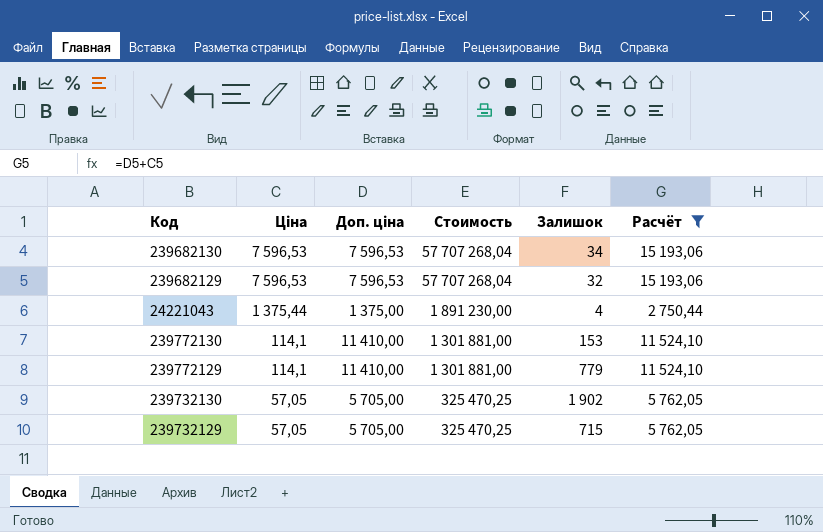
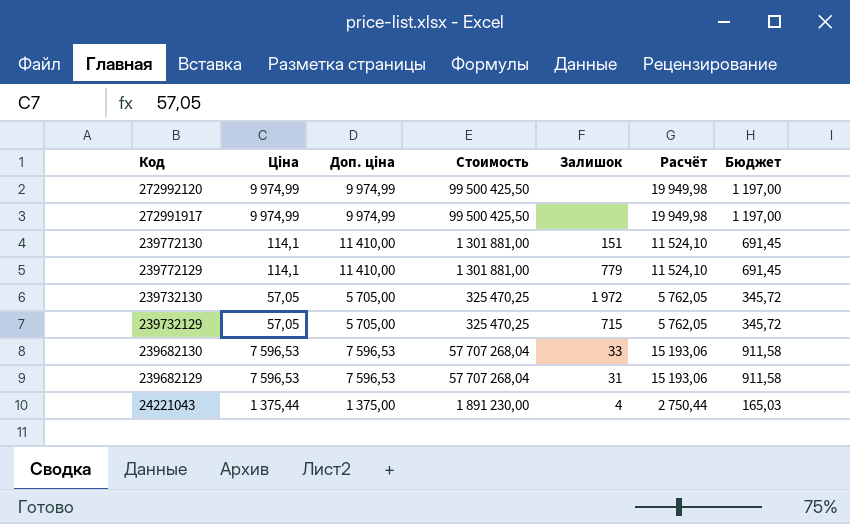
filter: Расчёт != 19 949,98 -> none
row order: Ціна descending -> Код descending
column Бюджет | formula: none -> [Расчёт] * 0,06
239772130 | Залишок: 153 -> 151
239732130 | Залишок: 1 902 -> 1 972
239682130 | Залишок: 34 -> 33
239682129 | Залишок: 32 -> 31

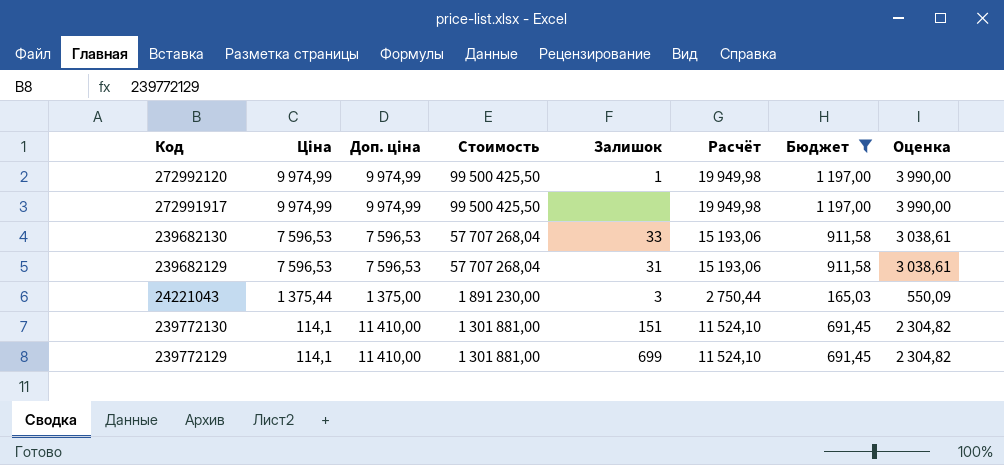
filter: none -> Бюджет != 345,72
row order: Код descending -> Ціна descending
column Оценка | formula: none -> [Расчёт] * 0,2
272992120 | Залишок: none -> 1
24221043 | Залишок: 4 -> 3
239772129 | Залишок: 779 -> 699

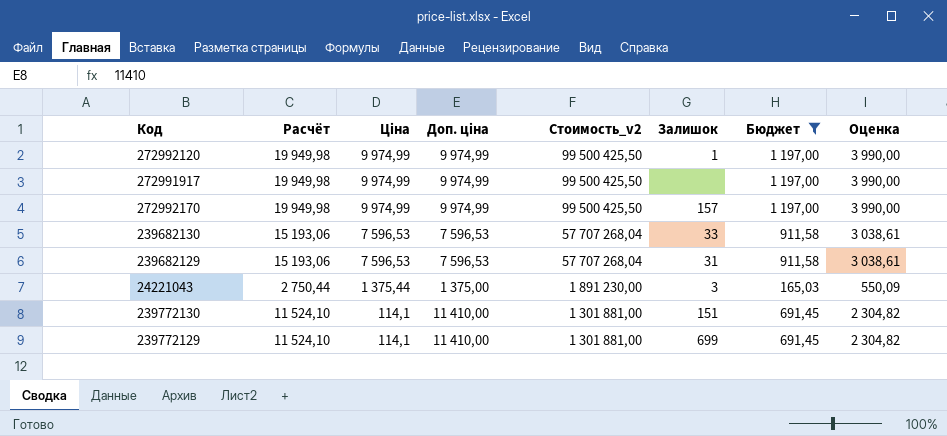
column Расчёт | position: 6 -> 2
column name: Стоимость -> Стоимость_v2
row 272992170: none -> 19 949,98 | 9 974,99 | 9 974,99 | 99 500 425,50 | 157 | 1 197,00 | 3 990,00

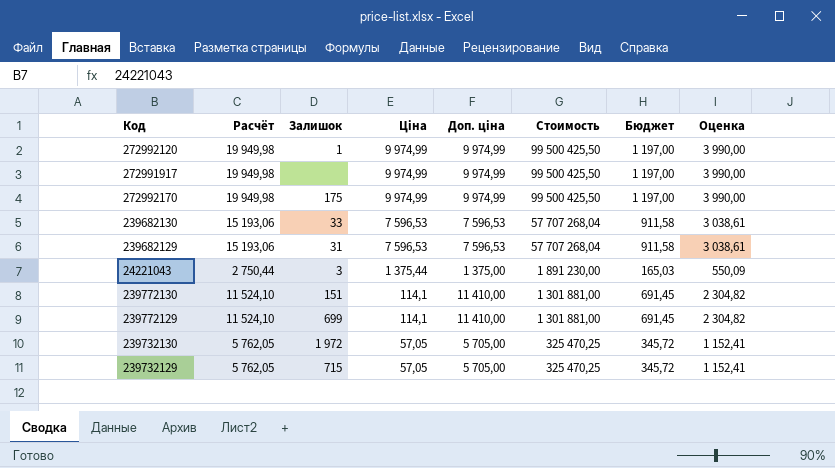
filter: Бюджет != 345,72 -> none
column Залишок | position: 6 -> 3
column name: Стоимость_v2 -> Стоимость
272992170 | Залишок: 157 -> 175

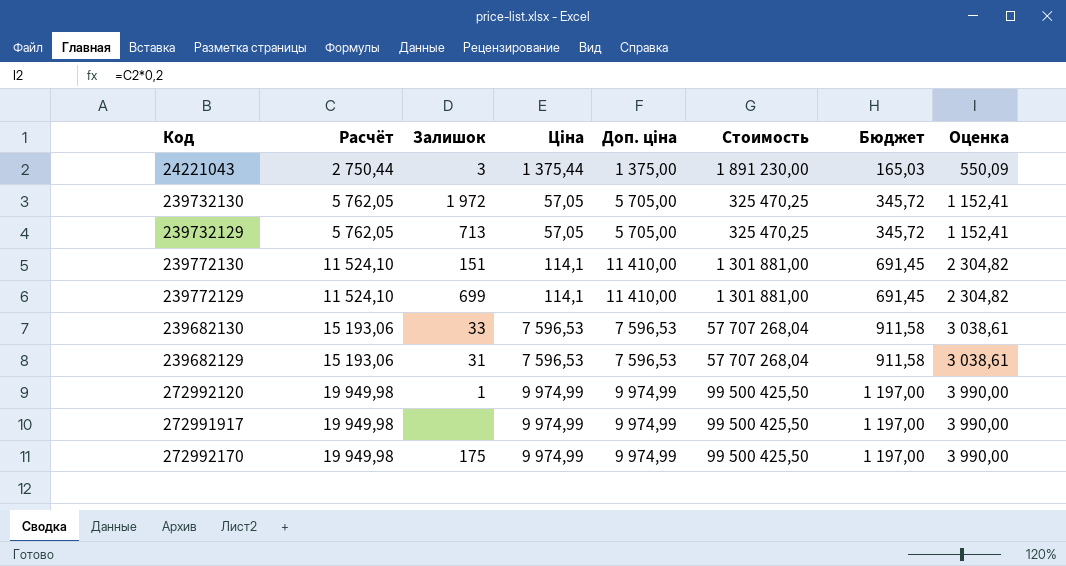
row order: Ціна descending -> Расчёт ascending
239732129 | Залишок: 715 -> 713

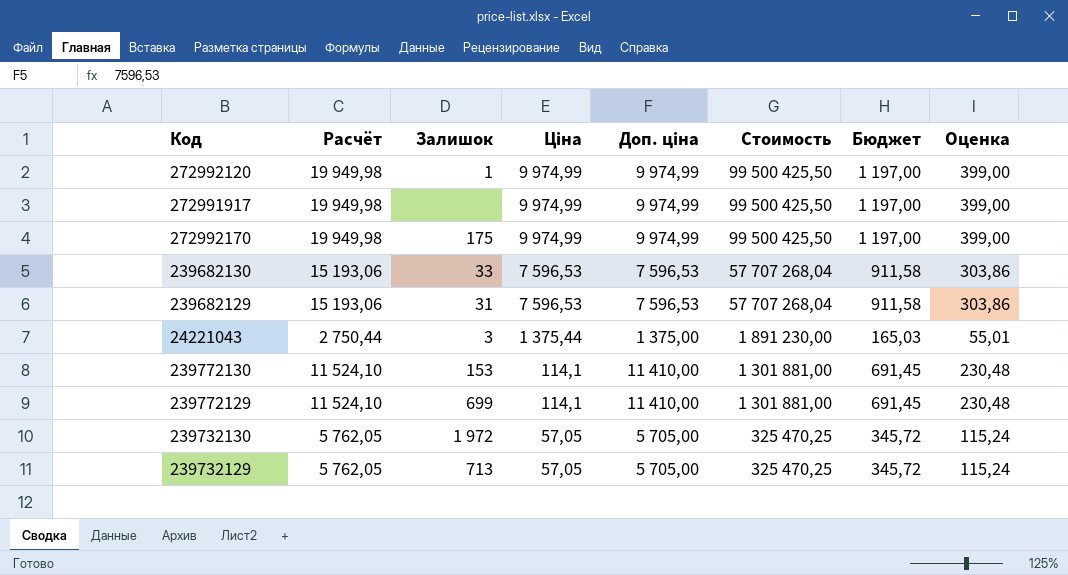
row order: Расчёт ascending -> Ціна descending
column Оценка | formula: [Расчёт] * 0,2 -> [Расчёт] * 0,02
239772130 | Залишок: 151 -> 153

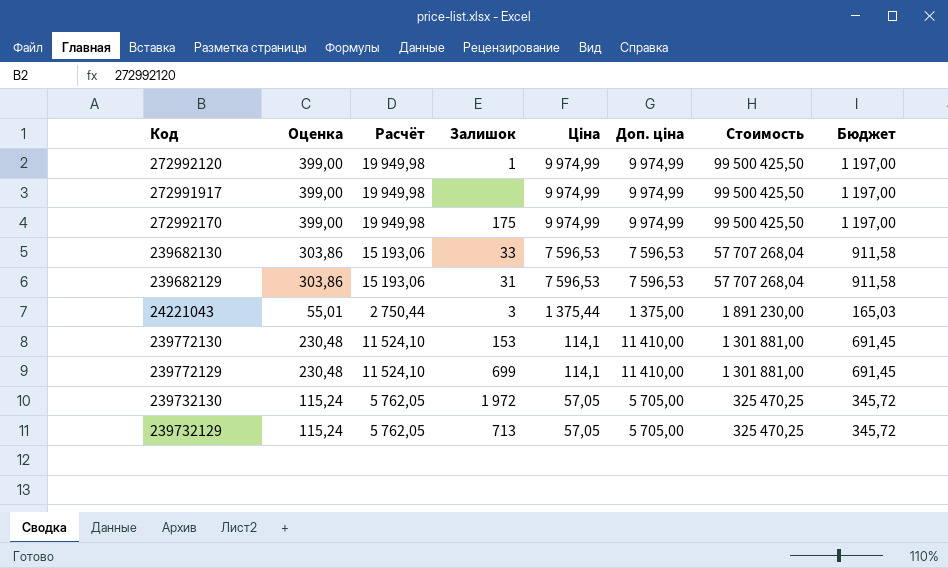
column Оценка | position: 8 -> 2

